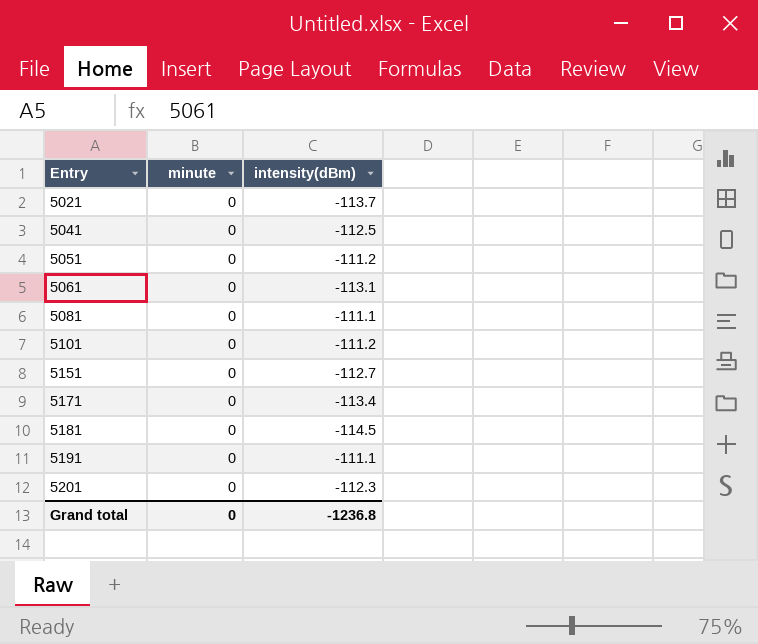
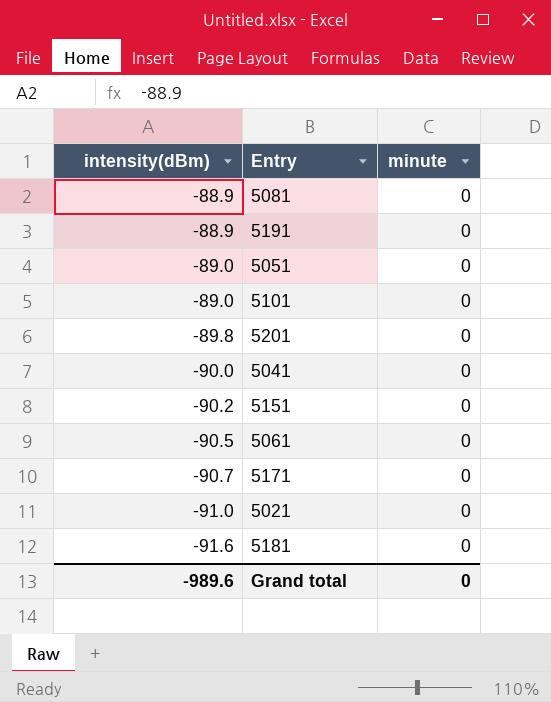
row order: Entry ascending -> intensity(dBm) descending
column intensity(dBm) | position: 3 -> 1
5081 | intensity(dBm): -111.1 -> -88.9
5191 | intensity(dBm): -111.1 -> -88.9
5051 | intensity(dBm): -111.2 -> -89.0
5101 | intensity(dBm): -111.2 -> -89.0
5201 | intensity(dBm): -112.3 -> -89.8
5041 | intensity(dBm): -112.5 -> -90.0
5151 | intensity(dBm): -112.7 -> -90.2
5061 | intensity(dBm): -113.1 -> -90.5
5171 | intensity(dBm): -113.4 -> -90.7
5021 | intensity(dBm): -113.7 -> -91.0
5181 | intensity(dBm): -114.5 -> -91.6
Grand total | intensity(dBm): -1236.8 -> -989.6

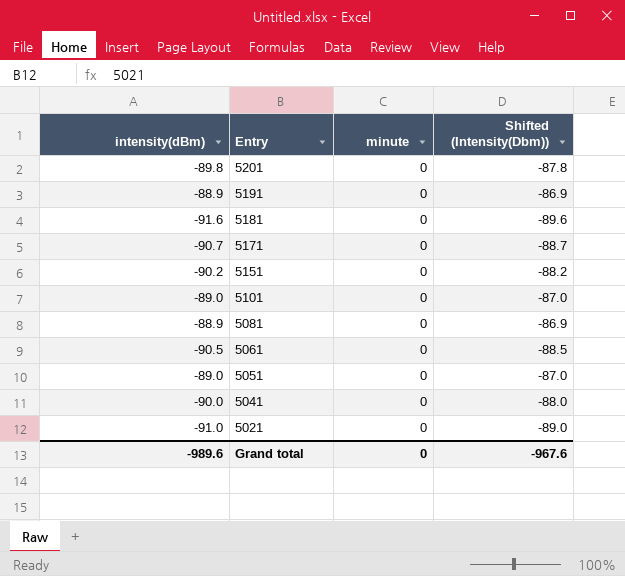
row order: intensity(dBm) descending -> Entry descending
column Shifted (Intensity(Dbm)) | formula: none -> [intensity(dBm)] + 2

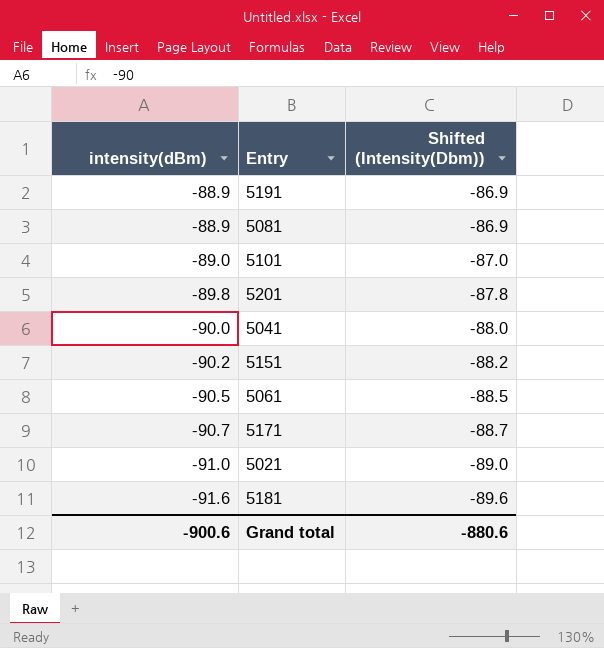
row order: Entry descending -> intensity(dBm) descending
column minute | position: 3 -> none
row 5051: -89.0 | 0 | -87.0 -> none
Grand total | intensity(dBm): -989.6 -> -900.6
Grand total | Shifted (Intensity(Dbm)): -967.6 -> -880.6

